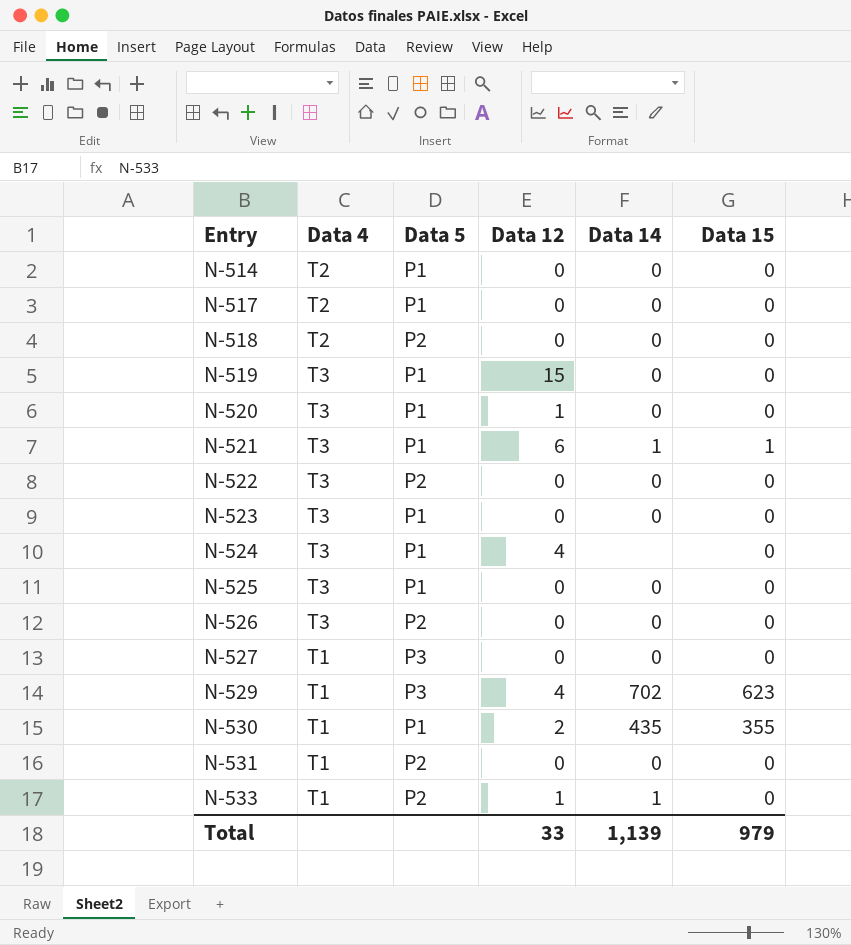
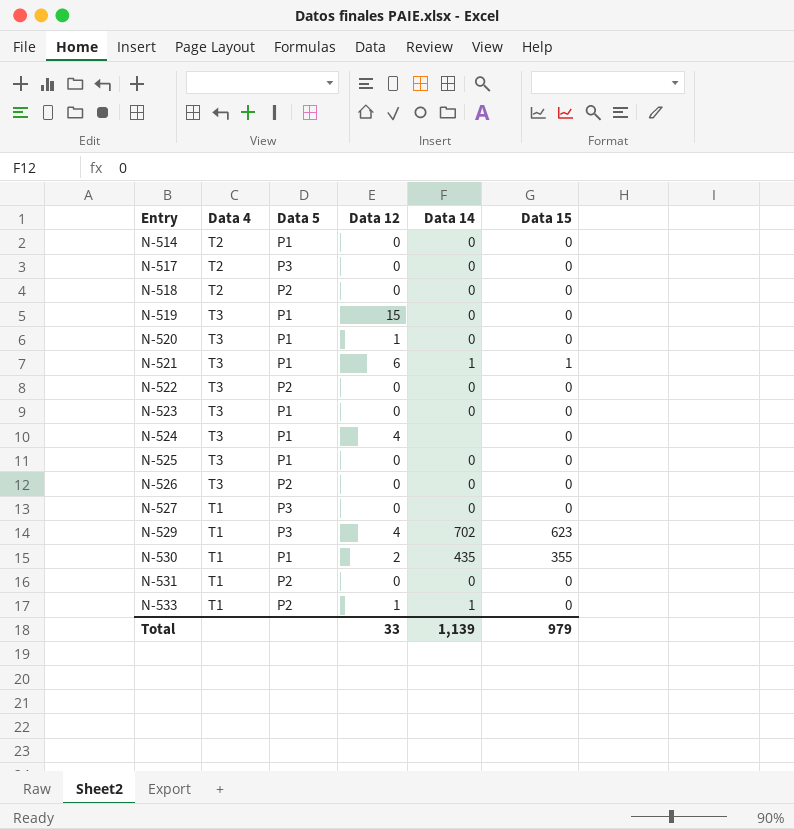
N-517 | Data 5: P1 -> P3

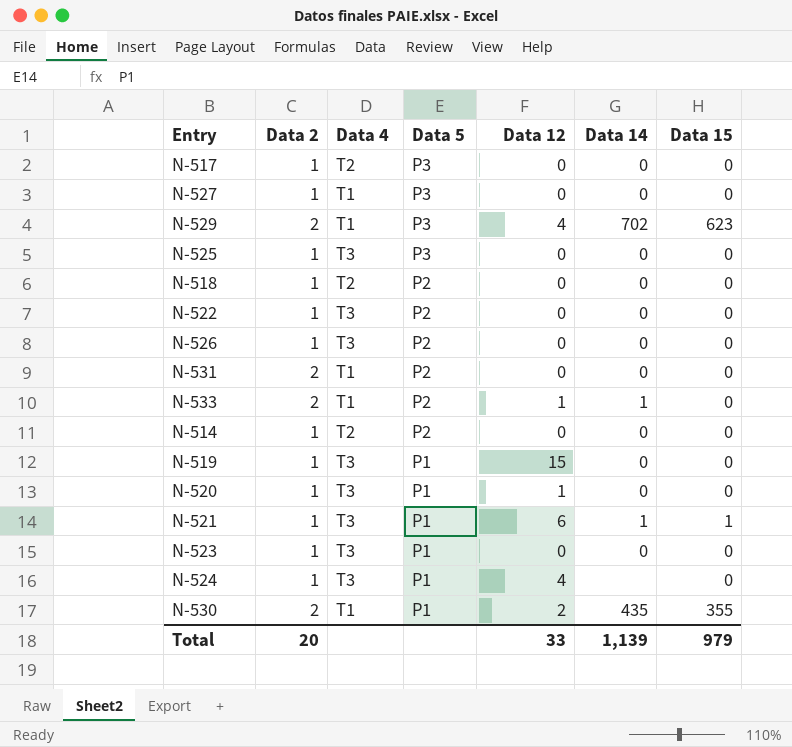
row order: Entry ascending -> Data 5 descending
column Data 2 | position: none -> 2
N-525 | Data 5: P1 -> P3
N-514 | Data 5: P1 -> P2

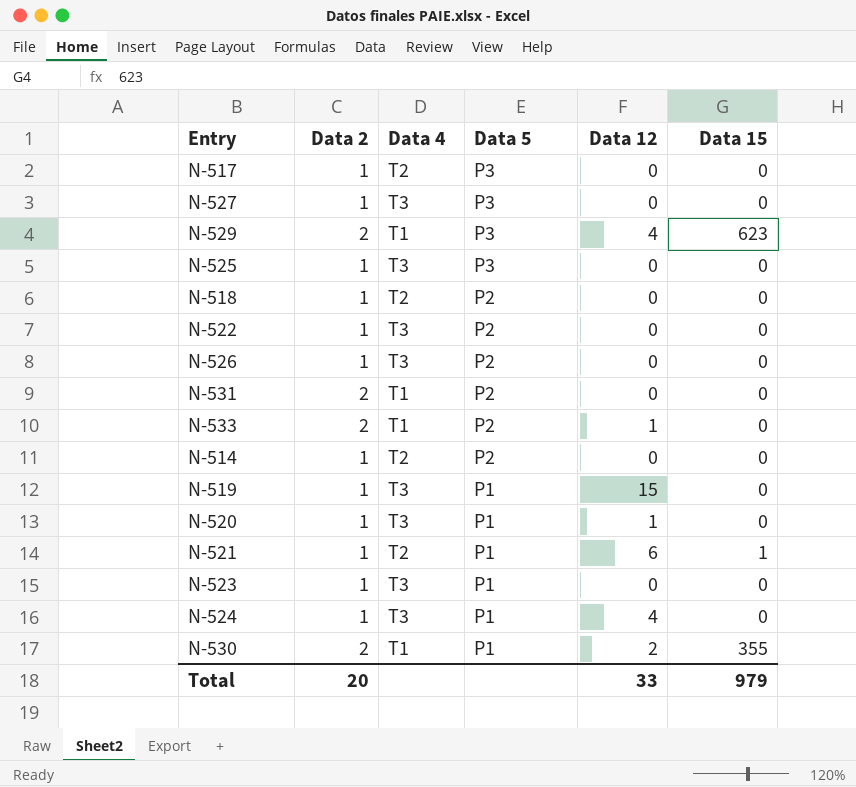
column Data 14 | position: 6 -> none
N-527 | Data 4: T1 -> T3
N-521 | Data 4: T3 -> T2

